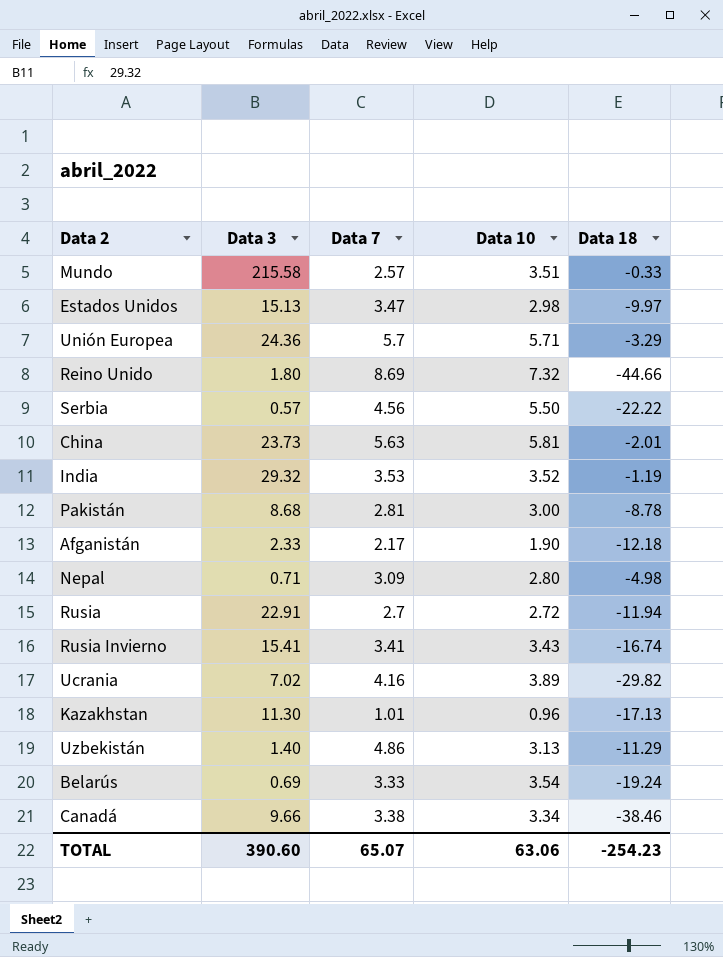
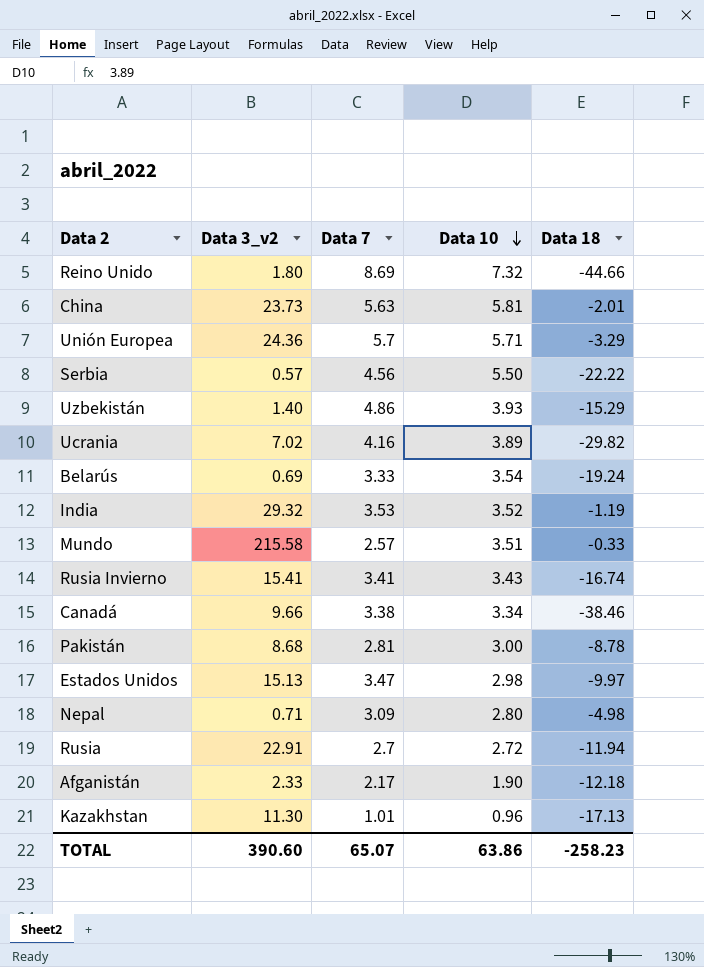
row order: none -> Data 10 descending
column name: Data 3 -> Data 3_v2
Uzbekistán | Data 10: 3.13 -> 3.93
Uzbekistán | Data 18: -11.29 -> -15.29
TOTAL | Data 10: 63.06 -> 63.86
TOTAL | Data 18: -254.23 -> -258.23

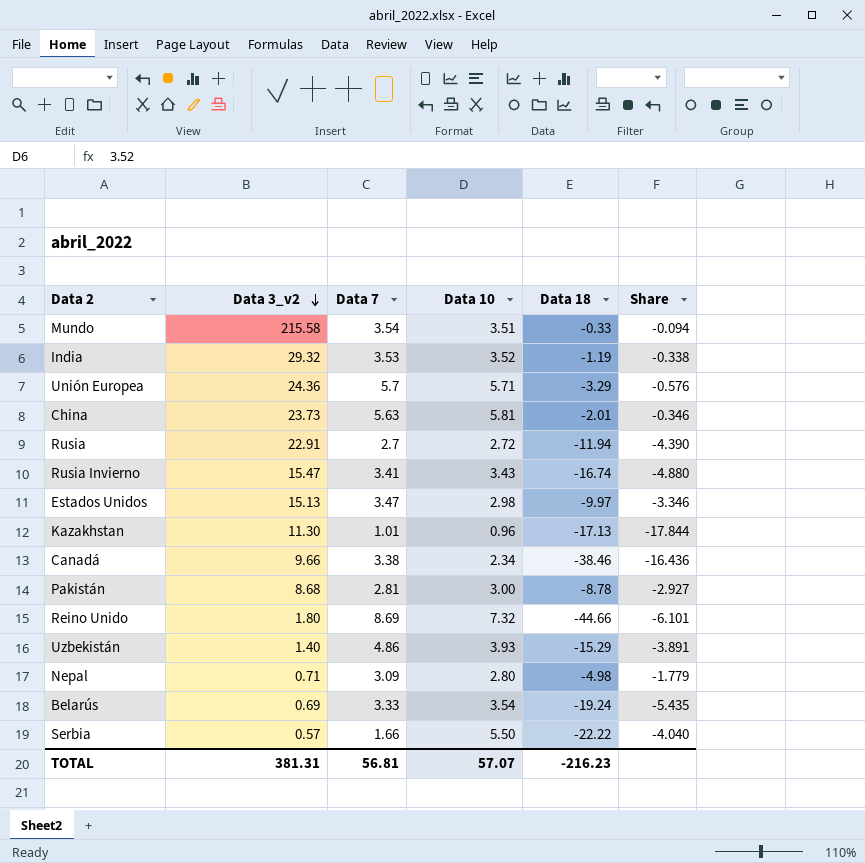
row order: Data 10 descending -> Data 3_v2 descending
column Share | formula: none -> [Data 18] / [Data 10]
row Ucrania: 7.02 | 4.16 | 3.89 | -29.82 -> none
row Afganistán: 2.33 | 2.17 | 1.90 | -12.18 -> none
Mundo | Data 7: 2.57 -> 3.54
Rusia Invierno | Data 3_v2: 15.41 -> 15.47
Canadá | Data 10: 3.34 -> 2.34
Serbia | Data 7: 4.56 -> 1.66
TOTAL | Data 3_v2: 390.60 -> 381.31
TOTAL | Data 7: 65.07 -> 56.81
TOTAL | Data 10: 63.86 -> 57.07
TOTAL | Data 18: -258.23 -> -216.23

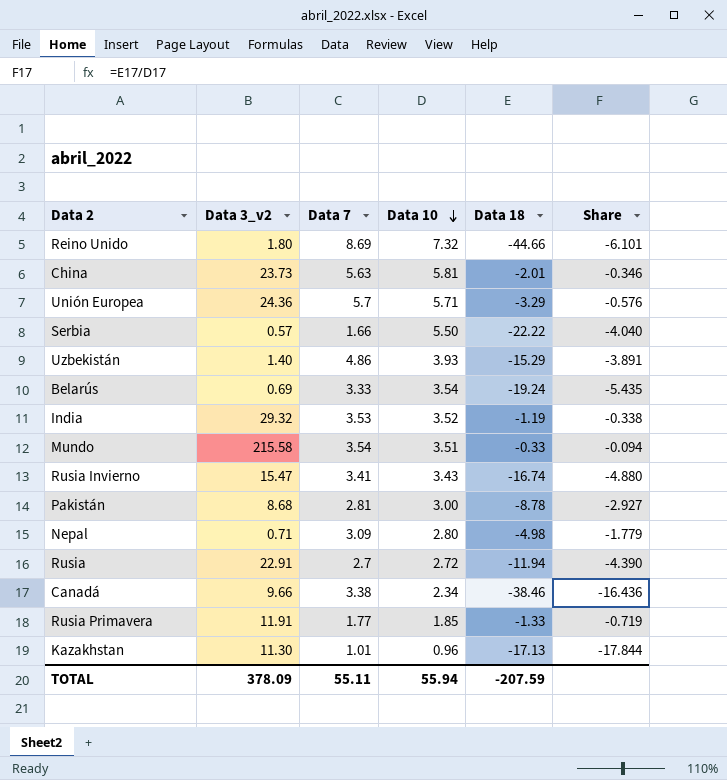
row order: Data 3_v2 descending -> Data 10 descending
row Estados Unidos: 15.13 | 3.47 | 2.98 | -9.97 | -3.346 -> none
row Rusia Primavera: none -> 11.91 | 1.77 | 1.85 | -1.33 | -0.719
TOTAL | Data 3_v2: 381.31 -> 378.09
TOTAL | Data 7: 56.81 -> 55.11
TOTAL | Data 10: 57.07 -> 55.94
TOTAL | Data 18: -216.23 -> -207.59

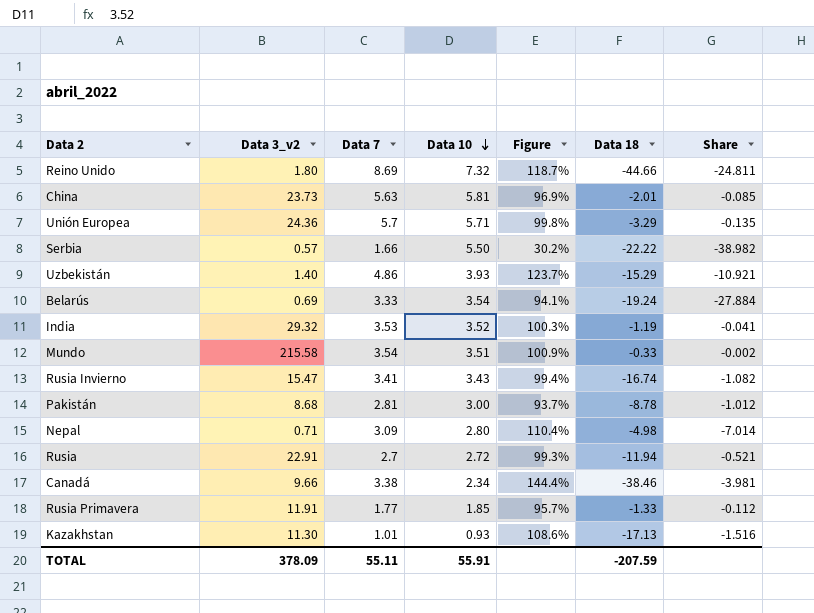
column Figure | formula: none -> [Data 7] / [Data 10]
column Share | formula: [Data 18] / [Data 10] -> [Data 18] / [Data 3_v2]
Kazakhstan | Data 10: 0.96 -> 0.93
TOTAL | Data 10: 55.94 -> 55.91

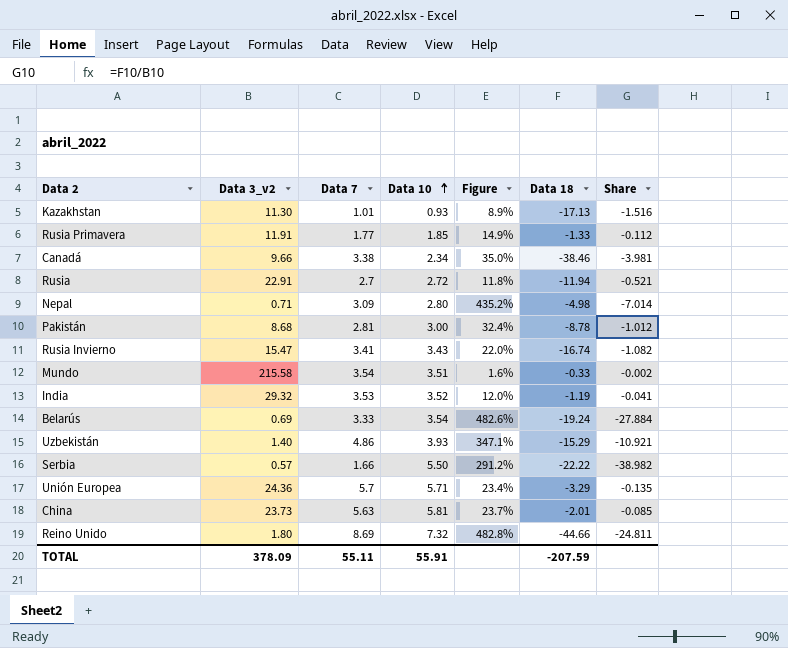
row order: Data 10 descending -> Data 10 ascending
column Figure | formula: [Data 7] / [Data 10] -> [Data 7] / [Data 3_v2]

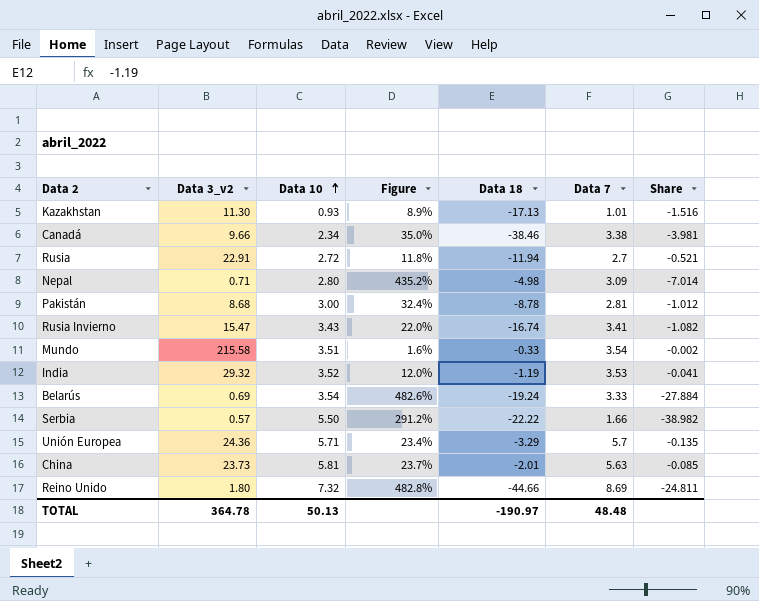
column Data 7 | position: 3 -> 6
row Rusia Primavera: 11.91 | 1.77 | 1.85 | 14.9% | -1.33 | -0.112 -> none
row Uzbekistán: 1.40 | 4.86 | 3.93 | 347.1% | -15.29 | -10.921 -> none
TOTAL | Data 3_v2: 378.09 -> 364.78
TOTAL | Data 10: 55.91 -> 50.13
TOTAL | Data 18: -207.59 -> -190.97
TOTAL | Data 7: 55.11 -> 48.48

